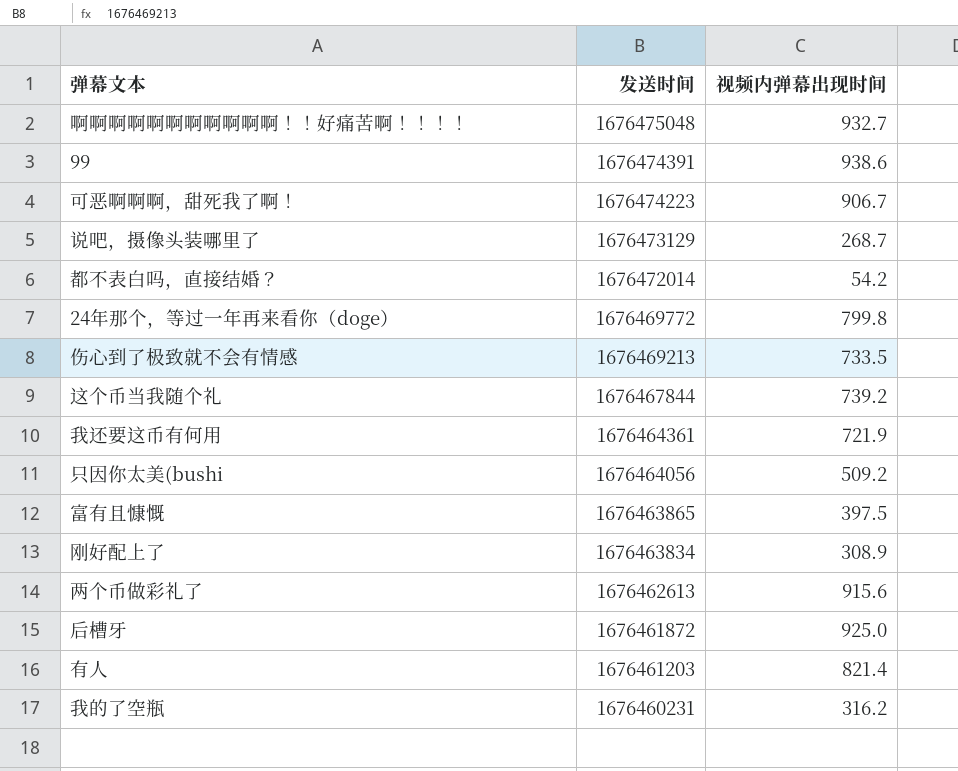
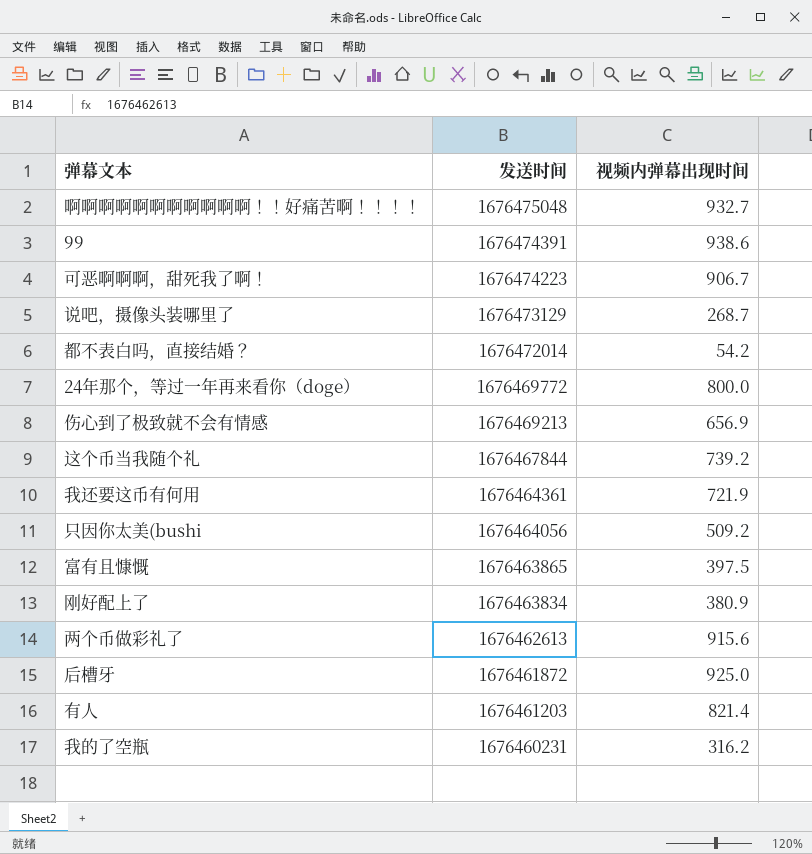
24年那个，等过一年再来看你（doge） | 视频内弹幕出现时间: 799.8 -> 800.0
伤心到了极致就不会有情感 | 视频内弹幕出现时间: 733.5 -> 656.9
刚好配上了 | 视频内弹幕出现时间: 308.9 -> 380.9

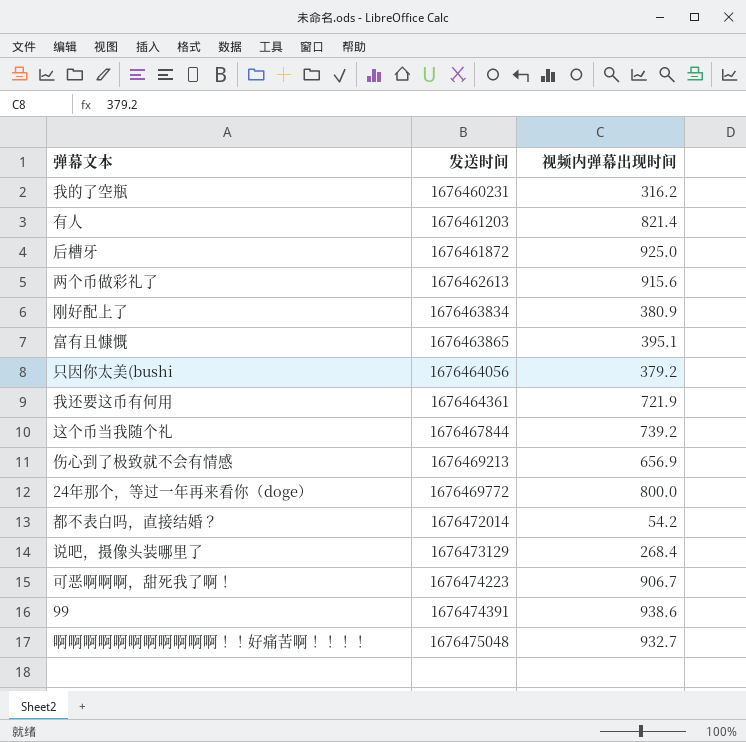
row order: 发送时间 descending -> 发送时间 ascending
富有且慷慨 | 视频内弹幕出现时间: 397.5 -> 395.1
只因你太美(bushi | 视频内弹幕出现时间: 509.2 -> 379.2
说吧，摄像头装哪里了 | 视频内弹幕出现时间: 268.7 -> 268.4

